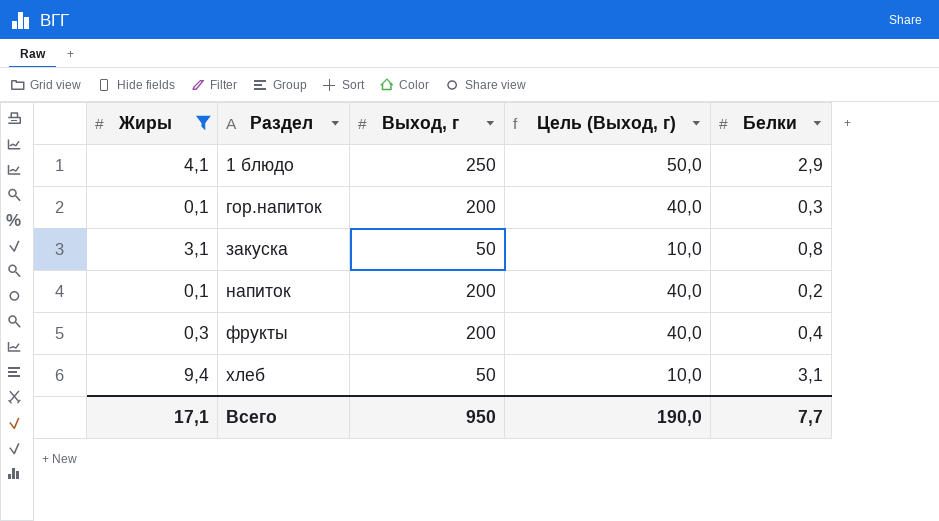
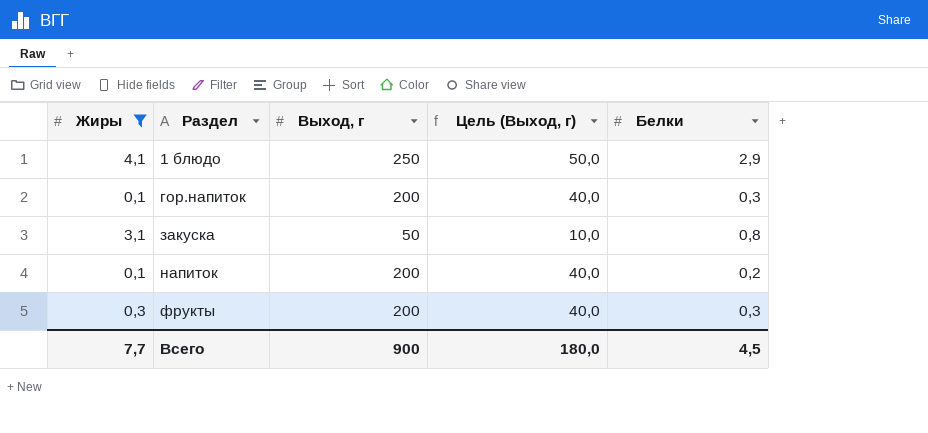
row хлеб: 9,4 | 50 | 10,0 | 3,1 -> none
фрукты | Белки: 0,4 -> 0,3
Всего | Жиры: 17,1 -> 7,7
Всего | Выход, г: 950 -> 900
Всего | Цель (Выход, г): 190,0 -> 180,0
Всего | Белки: 7,7 -> 4,5

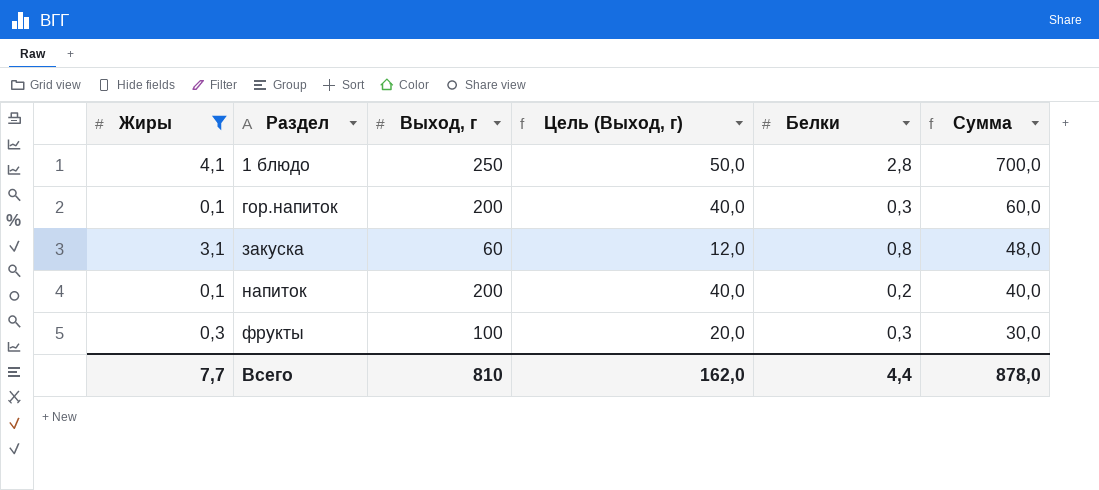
column Сумма | formula: none -> [Выход, г] * [Белки]
1 блюдо | Белки: 2,9 -> 2,8
закуска | Выход, г: 50 -> 60
закуска | Цель (Выход, г): 10,0 -> 12,0
фрукты | Выход, г: 200 -> 100
фрукты | Цель (Выход, г): 40,0 -> 20,0
Всего | Выход, г: 900 -> 810
Всего | Цель (Выход, г): 180,0 -> 162,0
Всего | Белки: 4,5 -> 4,4

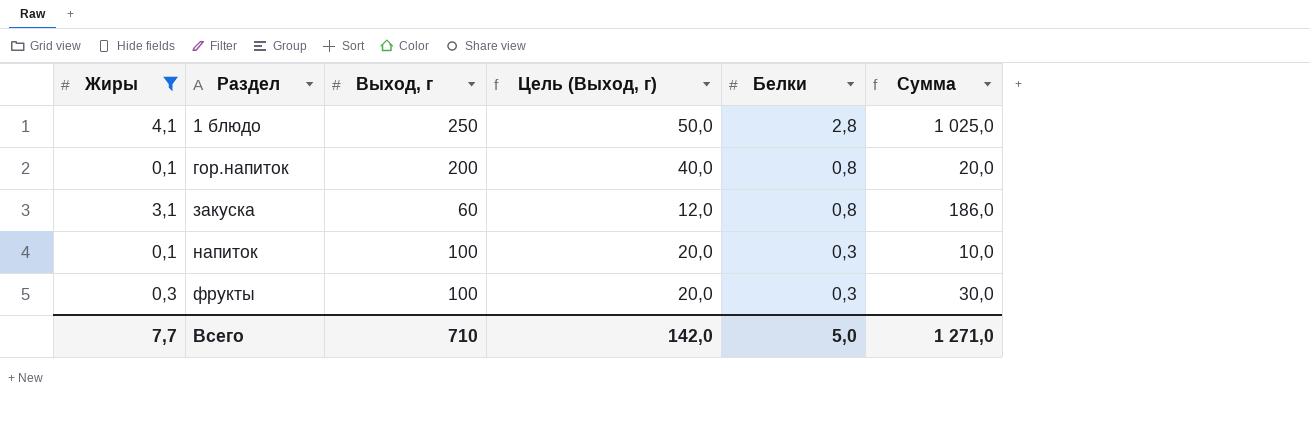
column Сумма | formula: [Выход, г] * [Белки] -> [Жиры] * [Выход, г]
гор.напиток | Белки: 0,3 -> 0,8
напиток | Выход, г: 200 -> 100
напиток | Цель (Выход, г): 40,0 -> 20,0
напиток | Белки: 0,2 -> 0,3
Всего | Выход, г: 810 -> 710
Всего | Цель (Выход, г): 162,0 -> 142,0
Всего | Белки: 4,4 -> 5,0
Всего | Сумма: 878,0 -> 1 271,0

